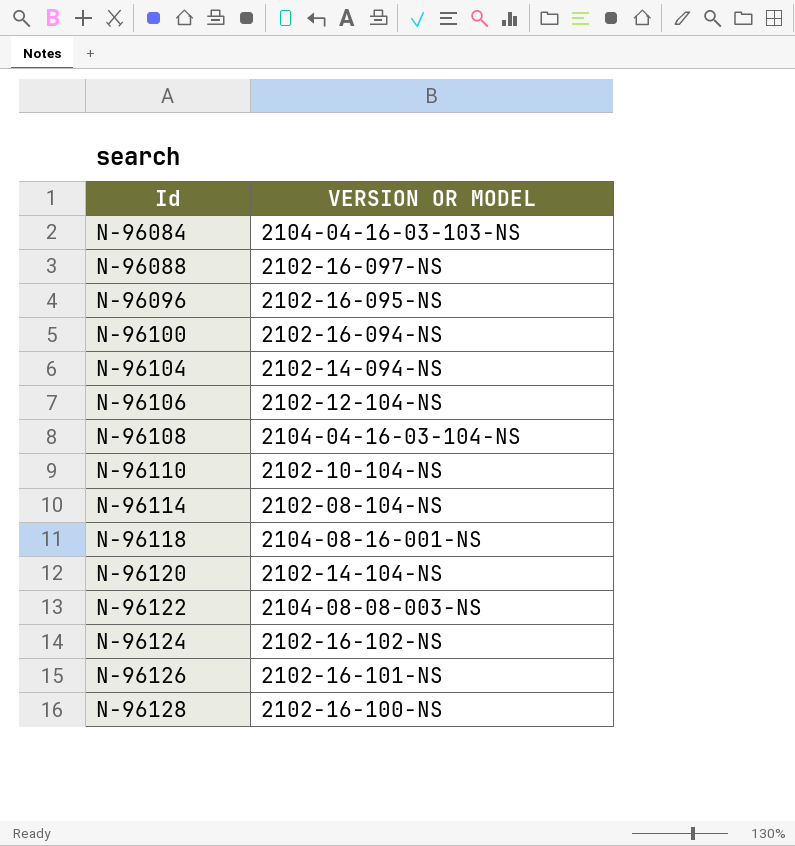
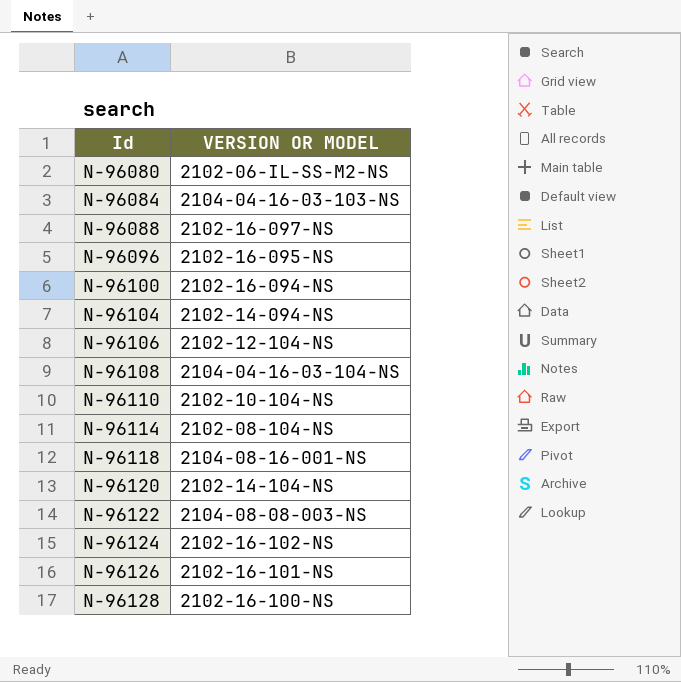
row N-96080: none -> 2102-06-IL-SS-M2-NS

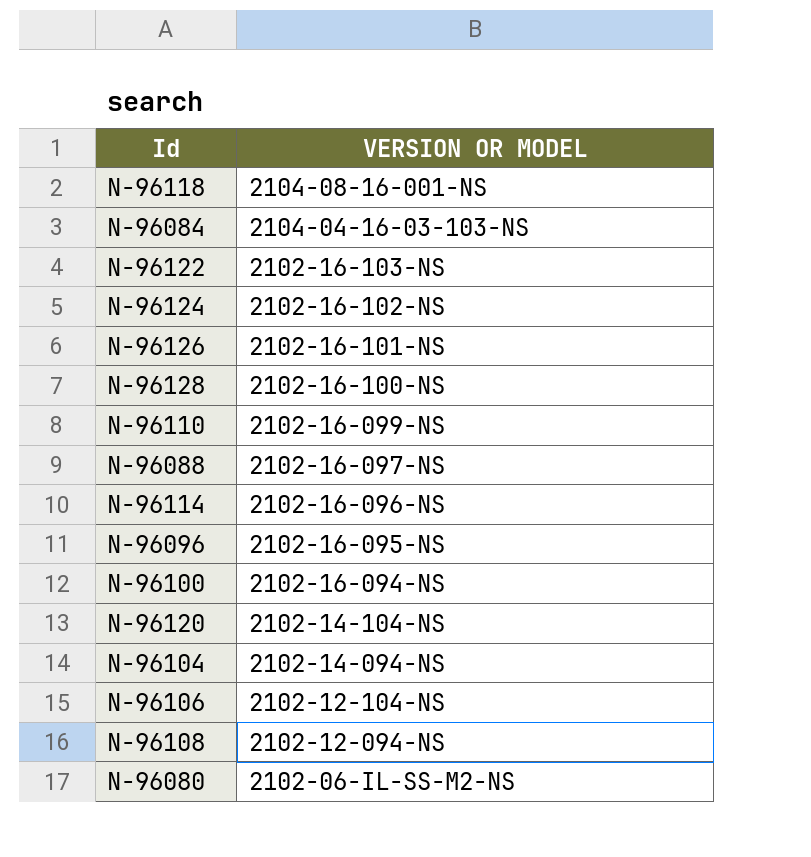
row order: Id ascending -> VERSION OR MODEL descending
N-96122 | VERSION OR MODEL: 2104-08-08-003-NS -> 2102-16-103-NS
N-96110 | VERSION OR MODEL: 2102-10-104-NS -> 2102-16-099-NS
N-96114 | VERSION OR MODEL: 2102-08-104-NS -> 2102-16-096-NS
N-96108 | VERSION OR MODEL: 2104-04-16-03-104-NS -> 2102-12-094-NS

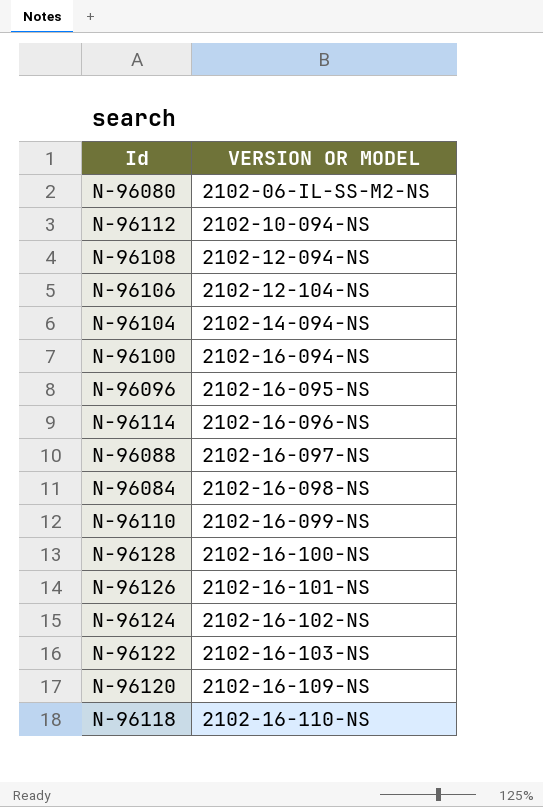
row order: VERSION OR MODEL descending -> VERSION OR MODEL ascending
row N-96112: none -> 2102-10-094-NS
N-96084 | VERSION OR MODEL: 2104-04-16-03-103-NS -> 2102-16-098-NS
N-96120 | VERSION OR MODEL: 2102-14-104-NS -> 2102-16-109-NS
N-96118 | VERSION OR MODEL: 2104-08-16-001-NS -> 2102-16-110-NS

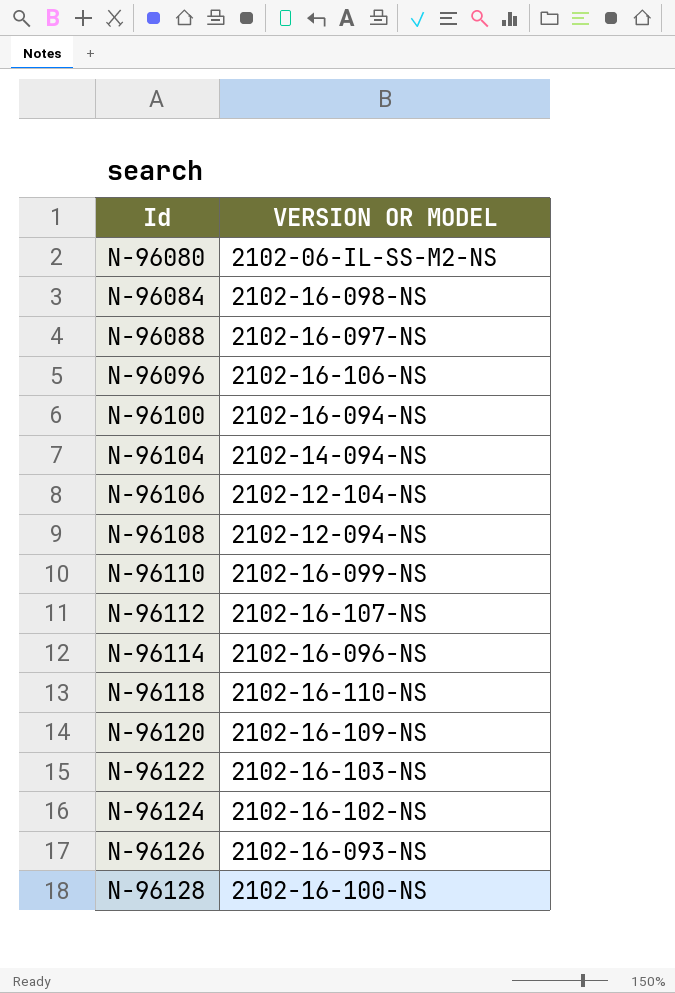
row order: VERSION OR MODEL ascending -> Id ascending
N-96096 | VERSION OR MODEL: 2102-16-095-NS -> 2102-16-106-NS
N-96112 | VERSION OR MODEL: 2102-10-094-NS -> 2102-16-107-NS
N-96126 | VERSION OR MODEL: 2102-16-101-NS -> 2102-16-093-NS

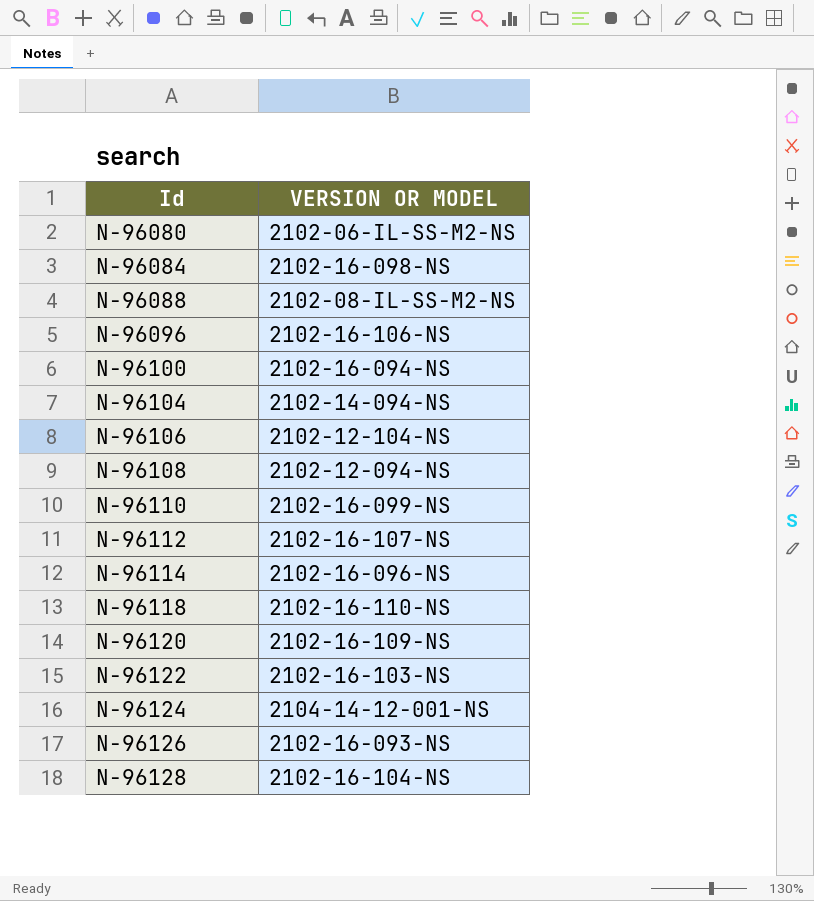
N-96088 | VERSION OR MODEL: 2102-16-097-NS -> 2102-08-IL-SS-M2-NS
N-96124 | VERSION OR MODEL: 2102-16-102-NS -> 2104-14-12-001-NS
N-96128 | VERSION OR MODEL: 2102-16-100-NS -> 2102-16-104-NS

